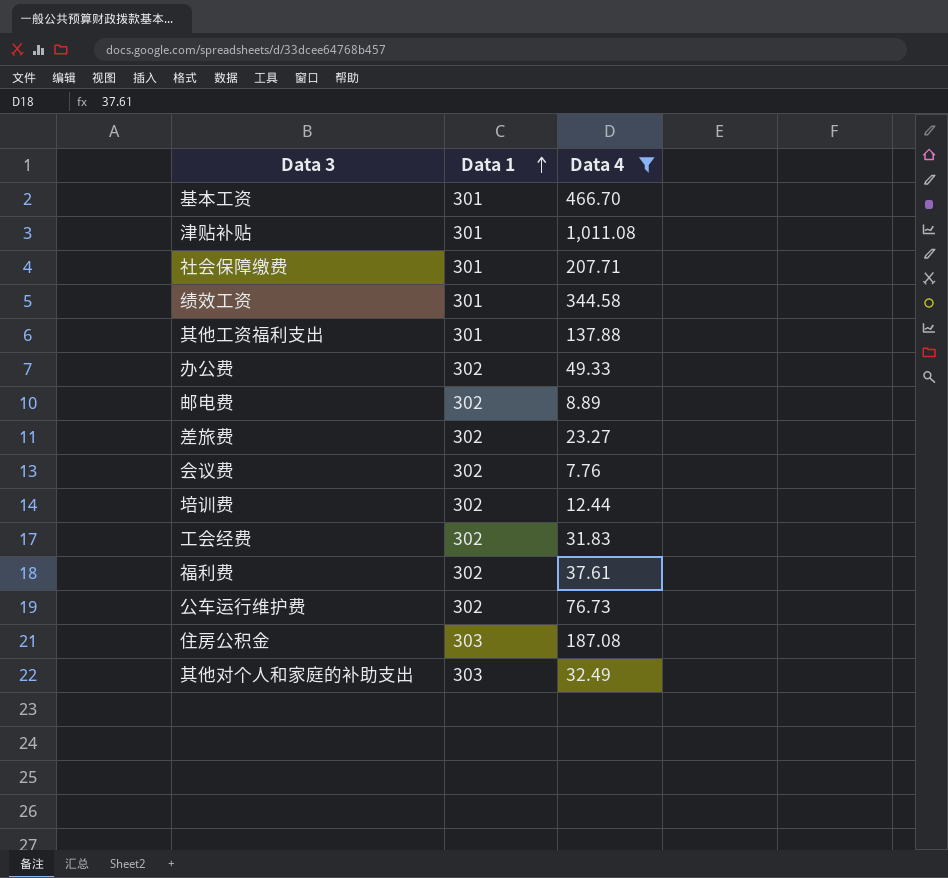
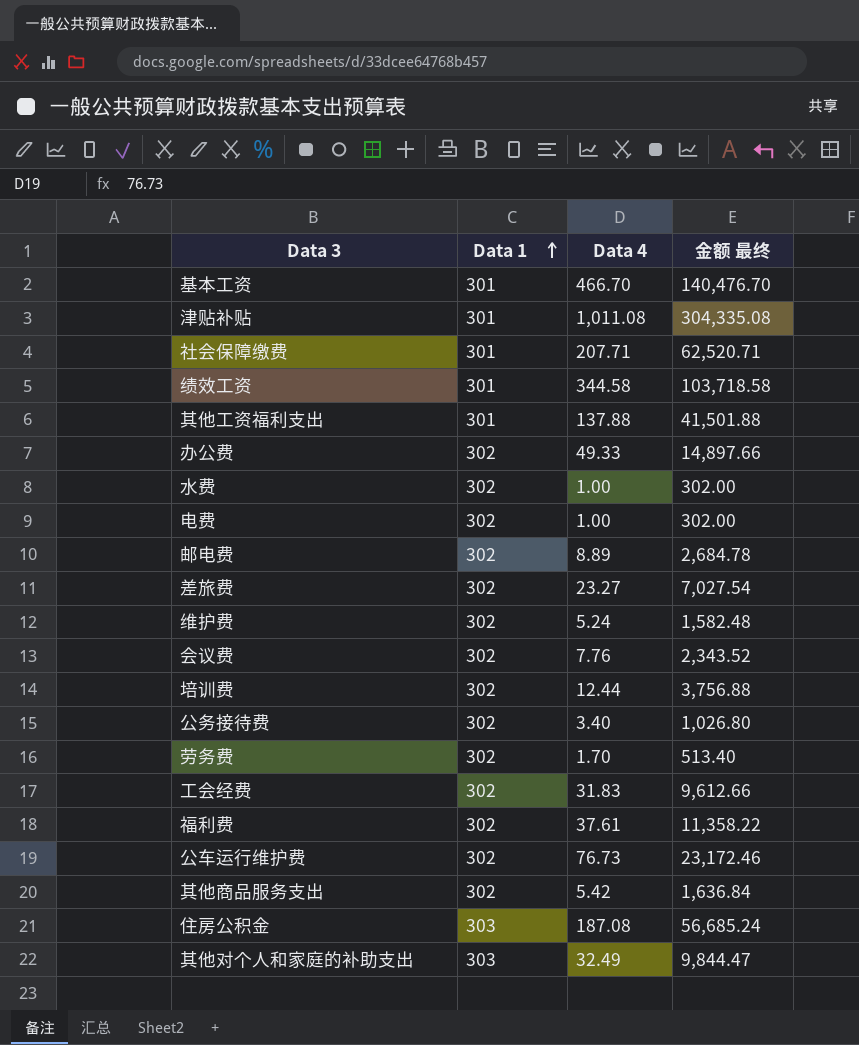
filter: Data 4 >= 7.76 -> none
column 金额 最终 | formula: none -> [Data 1] * [Data 4]

